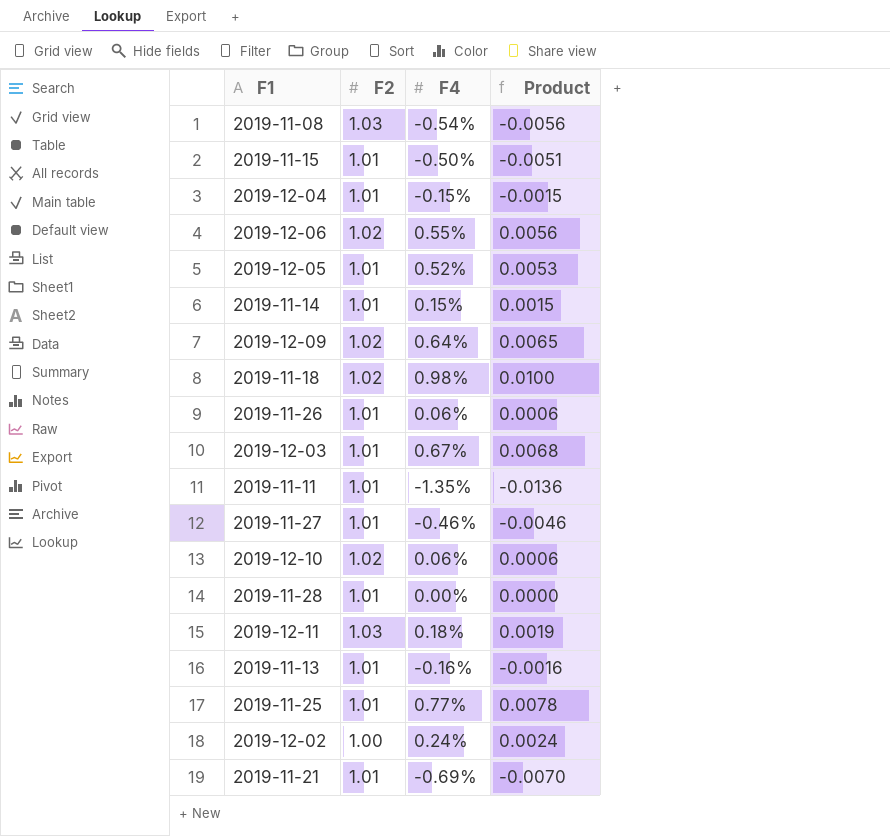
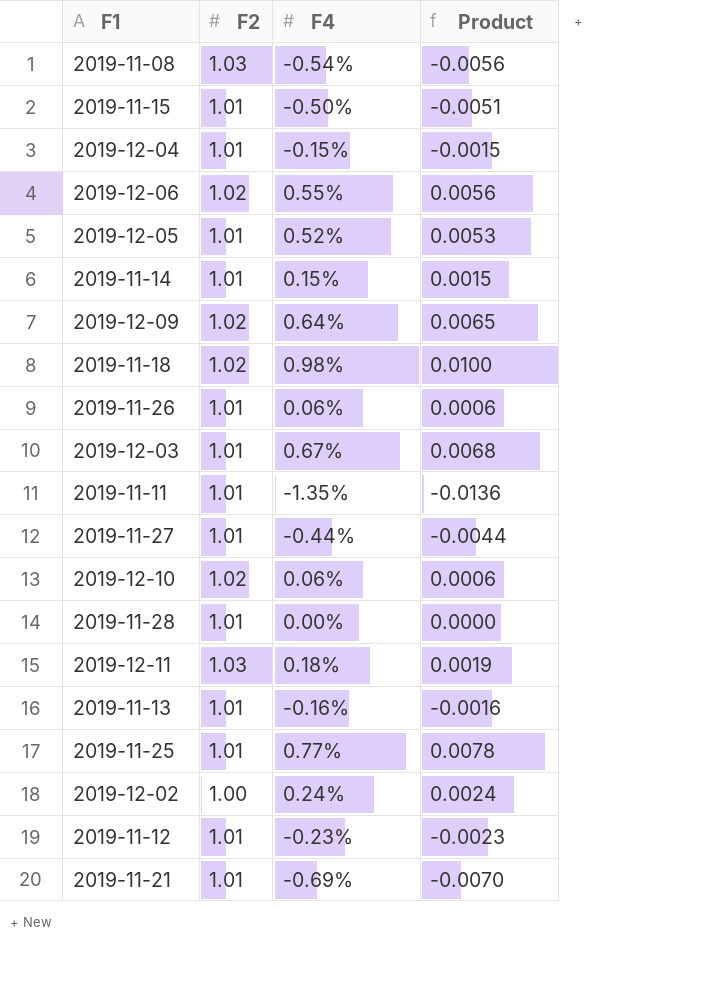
2019-11-27 | F4: -0.46% -> -0.44%
2019-11-27 | Product: -0.0046 -> -0.0044
row 2019-11-12: none -> 1.01 | -0.23% | -0.0023

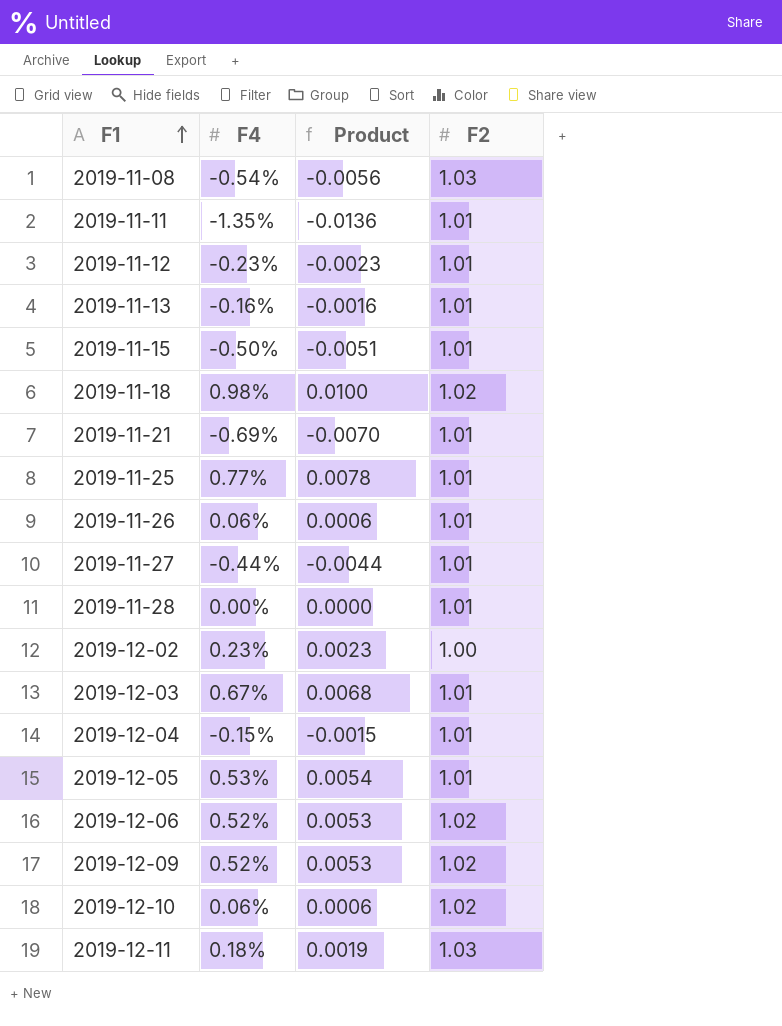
row order: none -> F1 ascending
column F2 | position: 2 -> 4
row 2019-11-14: 1.01 | 0.15% | 0.0015 -> none
2019-12-02 | F4: 0.24% -> 0.23%
2019-12-02 | Product: 0.0024 -> 0.0023
2019-12-05 | F4: 0.52% -> 0.53%
2019-12-05 | Product: 0.0053 -> 0.0054
2019-12-06 | F4: 0.55% -> 0.52%
2019-12-06 | Product: 0.0056 -> 0.0053
2019-12-09 | F4: 0.64% -> 0.52%
2019-12-09 | Product: 0.0065 -> 0.0053

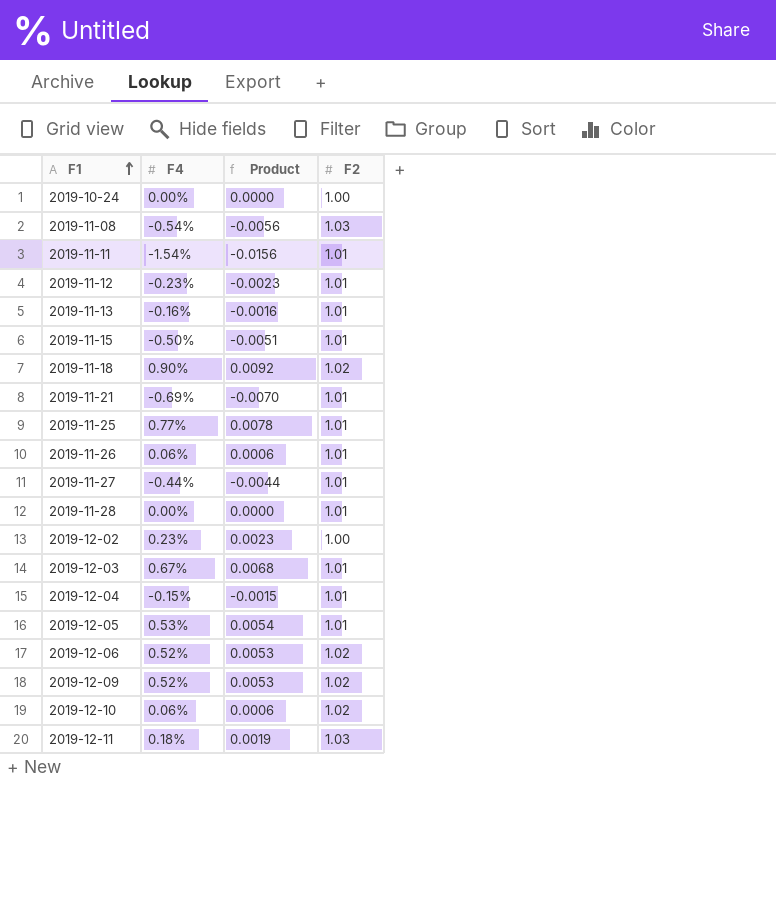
row 2019-10-24: none -> 0.00% | 0.0000 | 1.00
2019-11-11 | F4: -1.35% -> -1.54%
2019-11-11 | Product: -0.0136 -> -0.0156
2019-11-18 | F4: 0.98% -> 0.90%
2019-11-18 | Product: 0.0100 -> 0.0092

